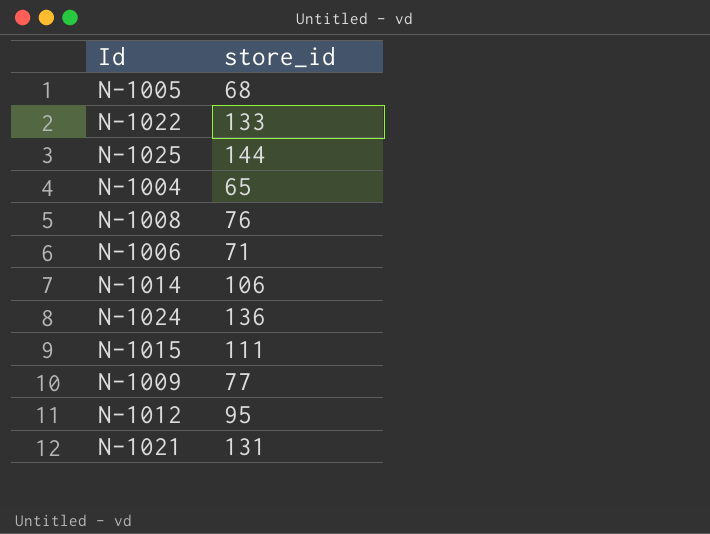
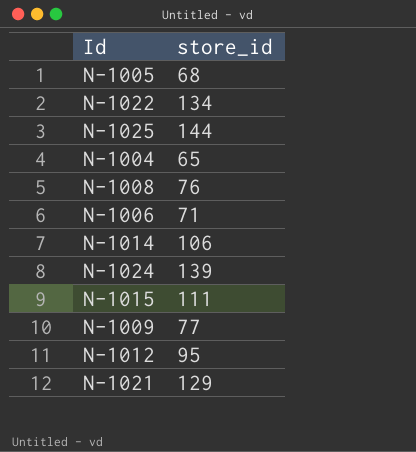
N-1022 | store_id: 133 -> 134
N-1024 | store_id: 136 -> 139
N-1021 | store_id: 131 -> 129

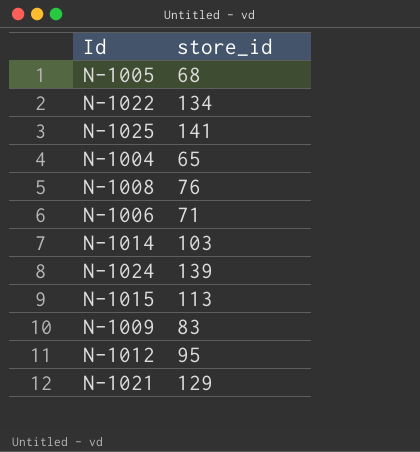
N-1025 | store_id: 144 -> 141
N-1014 | store_id: 106 -> 103
N-1015 | store_id: 111 -> 113
N-1009 | store_id: 77 -> 83

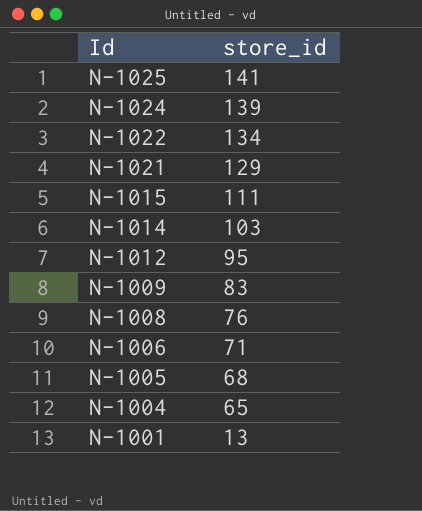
row order: none -> Id descending
N-1015 | store_id: 113 -> 111
row N-1001: none -> 13

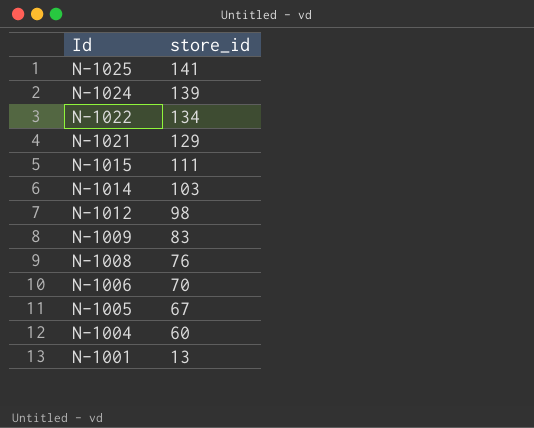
N-1012 | store_id: 95 -> 98
N-1006 | store_id: 71 -> 70
N-1005 | store_id: 68 -> 67
N-1004 | store_id: 65 -> 60

